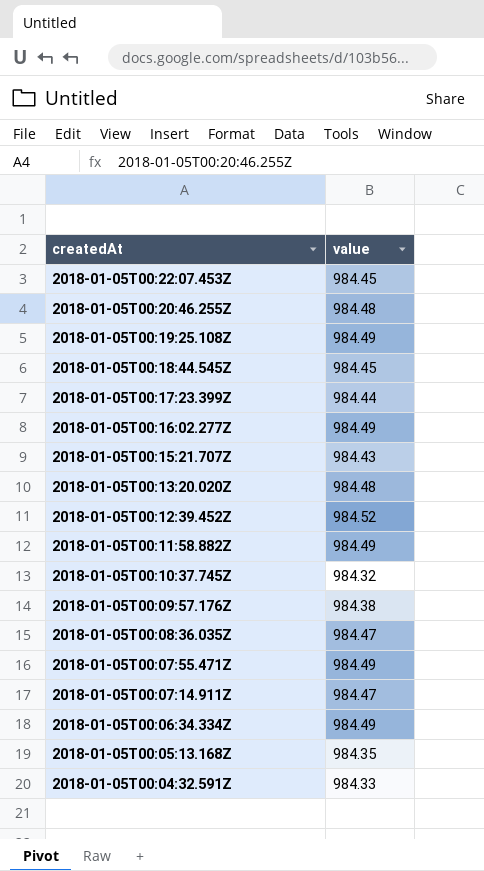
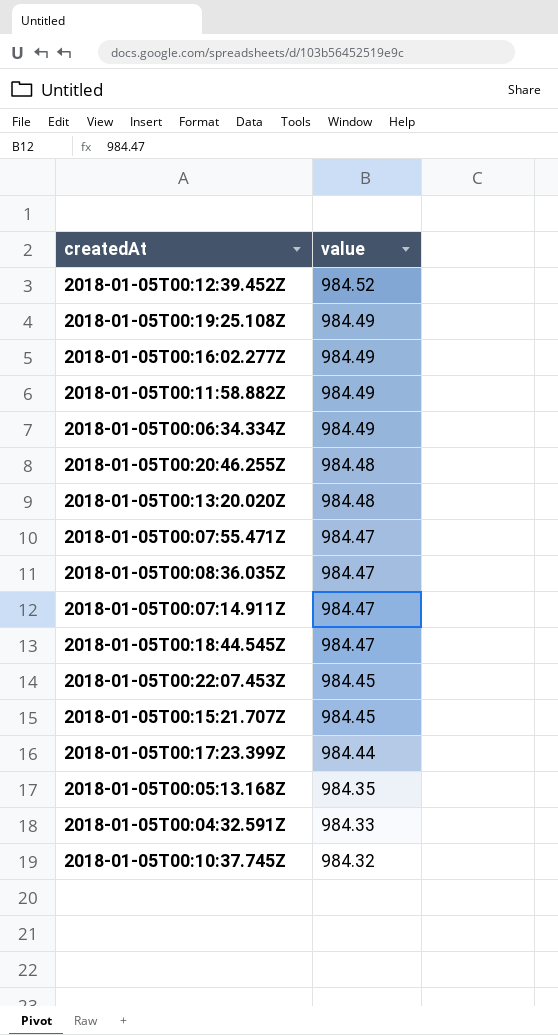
row order: createdAt descending -> value descending
row 2018-01-05T00:09:57.176Z: 984.38 -> none
2018-01-05T00:07:55.471Z | value: 984.49 -> 984.47
2018-01-05T00:18:44.545Z | value: 984.45 -> 984.47
2018-01-05T00:15:21.707Z | value: 984.43 -> 984.45

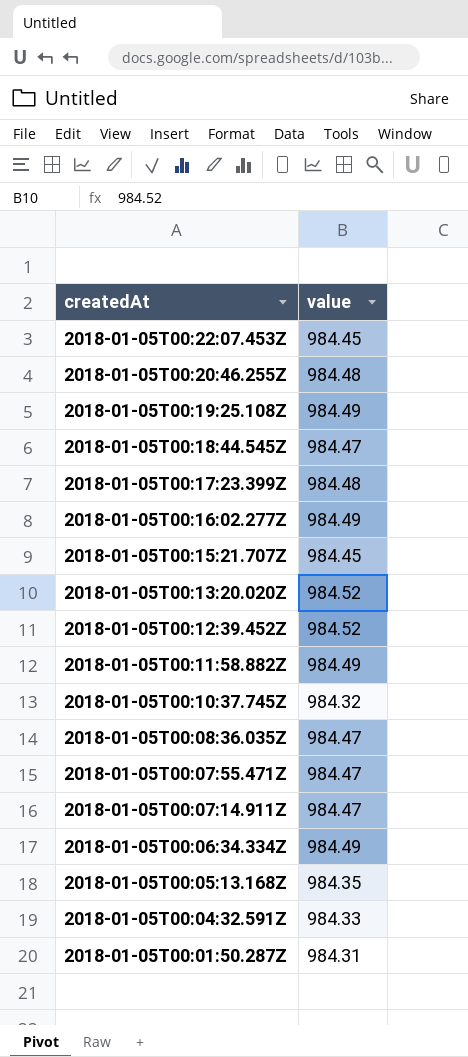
row order: value descending -> createdAt descending
2018-01-05T00:17:23.399Z | value: 984.44 -> 984.48
2018-01-05T00:13:20.020Z | value: 984.48 -> 984.52
row 2018-01-05T00:01:50.287Z: none -> 984.31

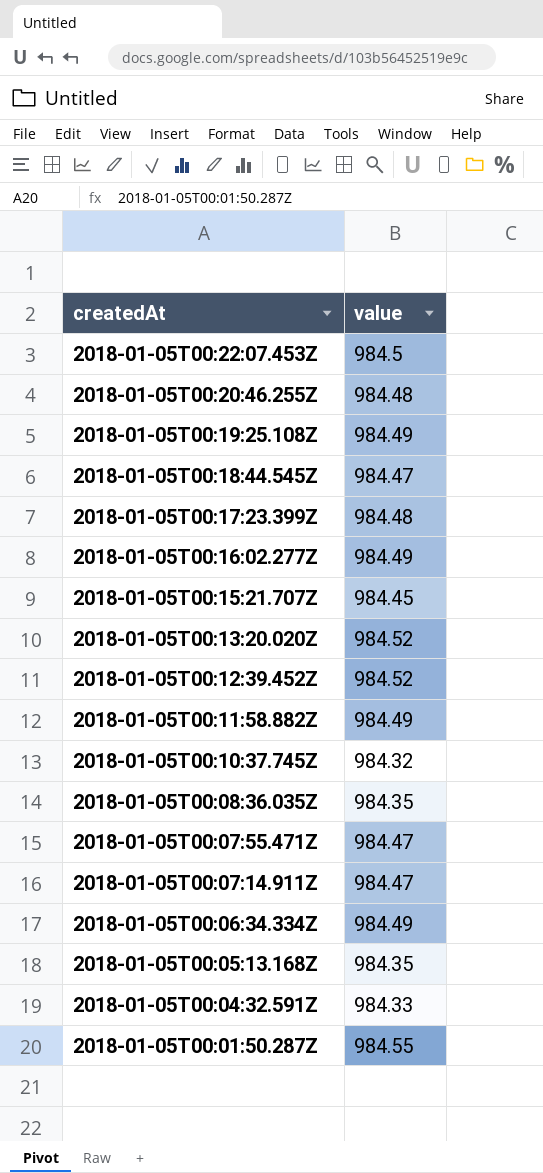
2018-01-05T00:22:07.453Z | value: 984.45 -> 984.5
2018-01-05T00:08:36.035Z | value: 984.47 -> 984.35
2018-01-05T00:01:50.287Z | value: 984.31 -> 984.55

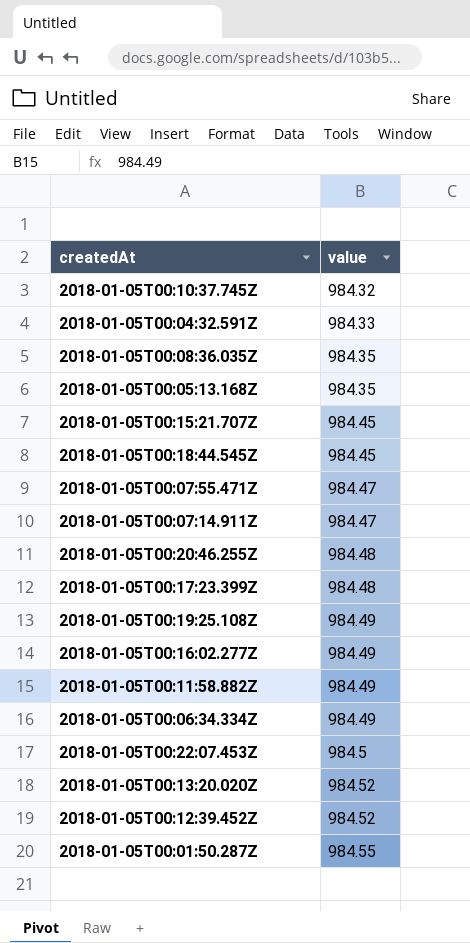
row order: createdAt descending -> value ascending
2018-01-05T00:18:44.545Z | value: 984.47 -> 984.45

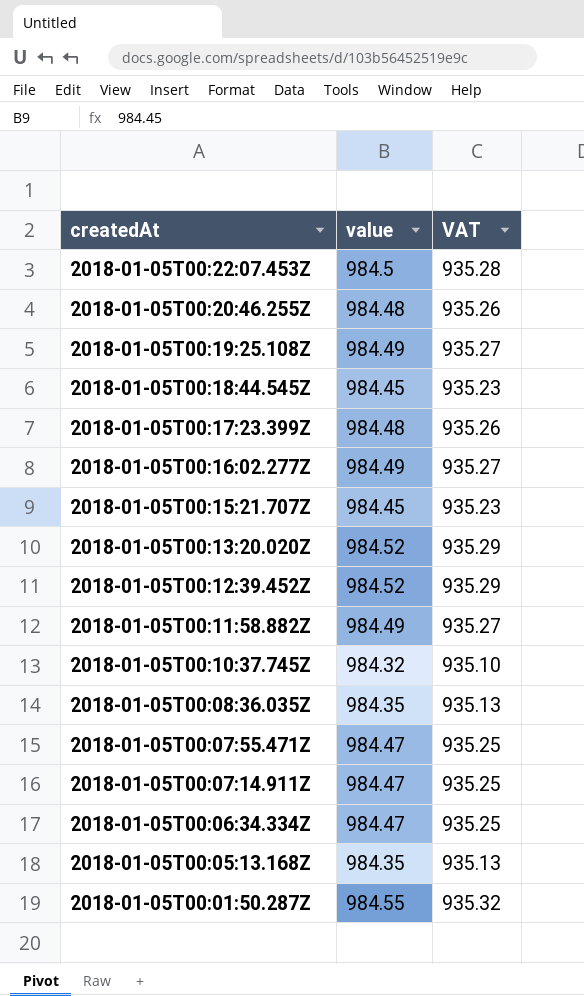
row order: value ascending -> createdAt descending
column VAT | formula: none -> [value] * 0.95
row 2018-01-05T00:04:32.591Z: 984.33 -> none
2018-01-05T00:06:34.334Z | value: 984.49 -> 984.47

